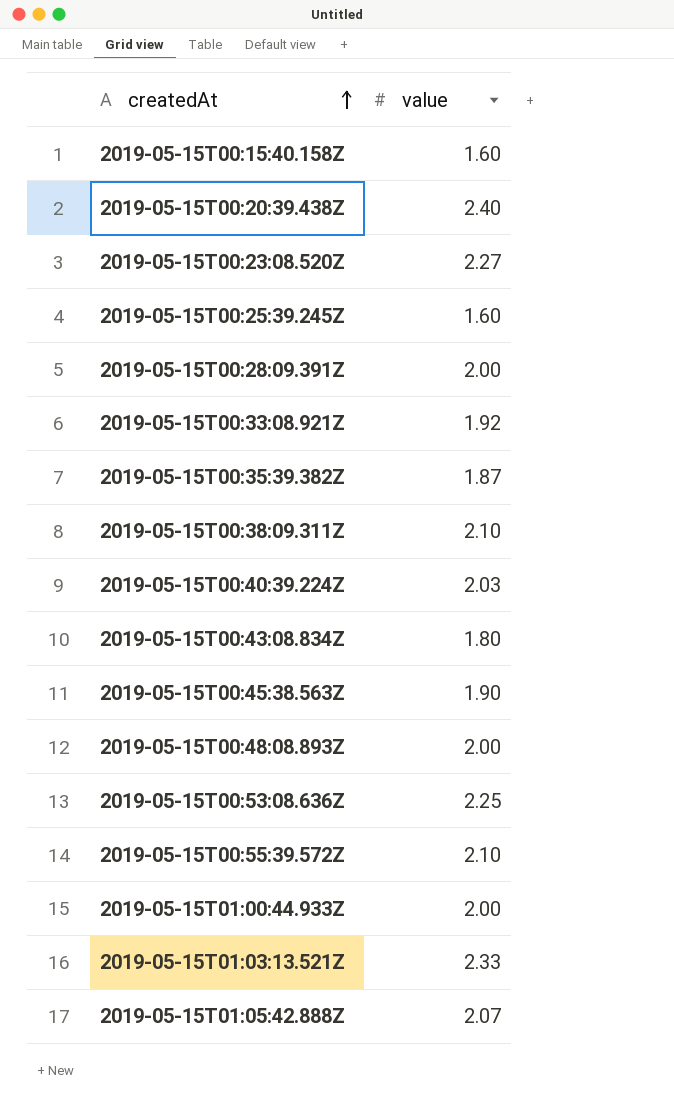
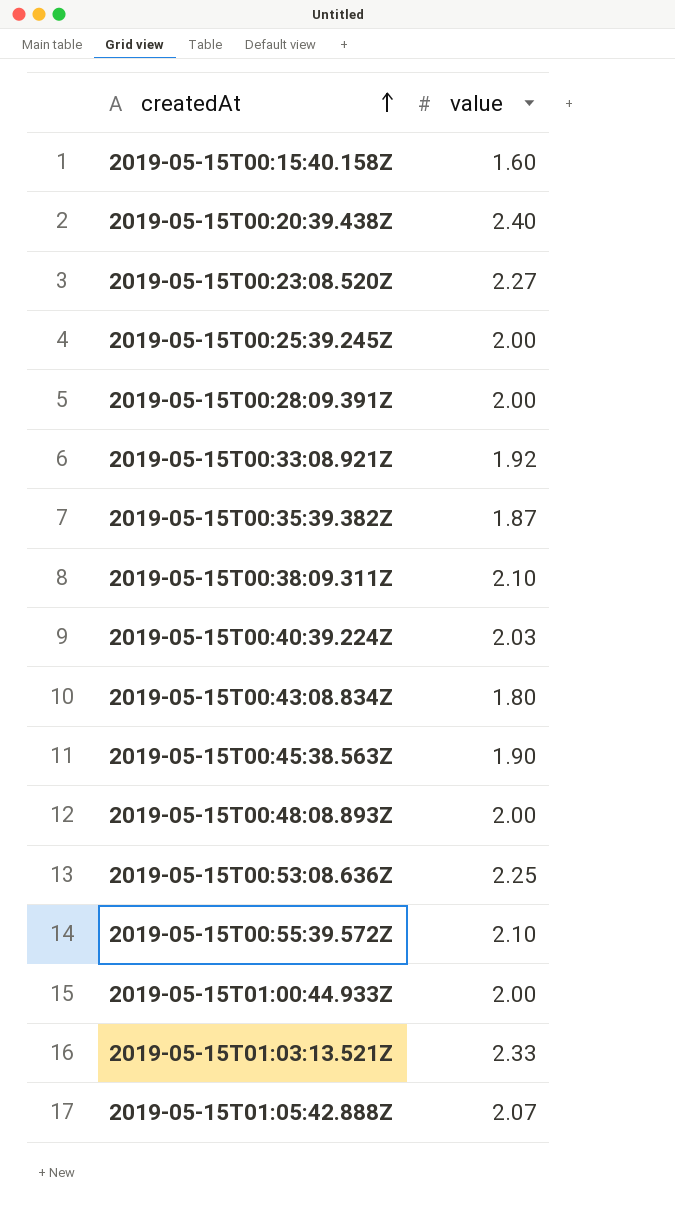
2019-05-15T00:25:39.245Z | value: 1.60 -> 2.00

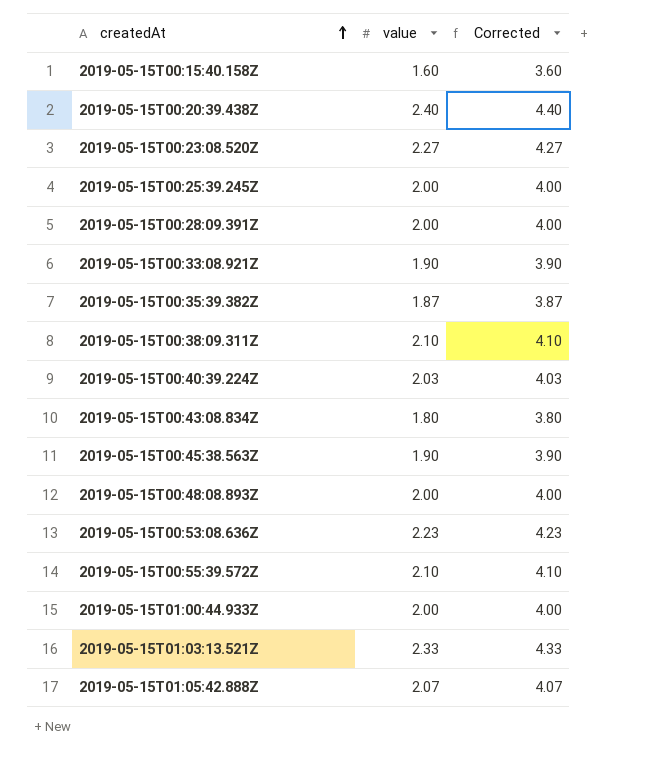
column Corrected | formula: none -> [value] + 2
2019-05-15T00:33:08.921Z | value: 1.92 -> 1.90
2019-05-15T00:53:08.636Z | value: 2.25 -> 2.23

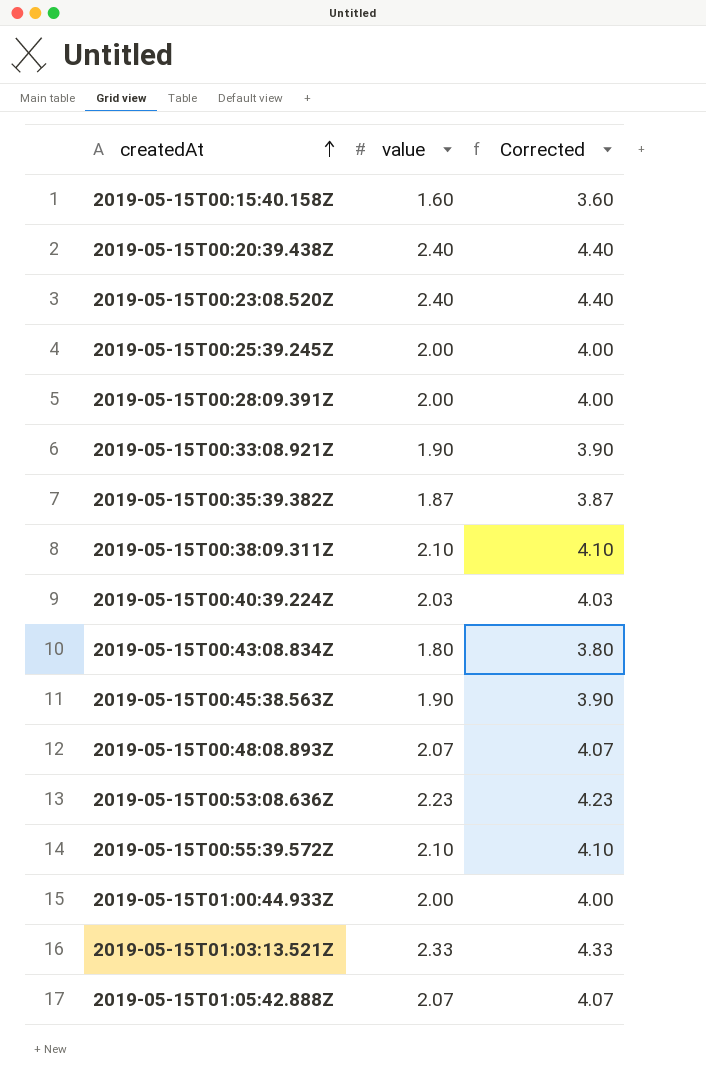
2019-05-15T00:23:08.520Z | value: 2.27 -> 2.40
2019-05-15T00:23:08.520Z | Corrected: 4.27 -> 4.40
2019-05-15T00:48:08.893Z | value: 2.00 -> 2.07
2019-05-15T00:48:08.893Z | Corrected: 4.00 -> 4.07

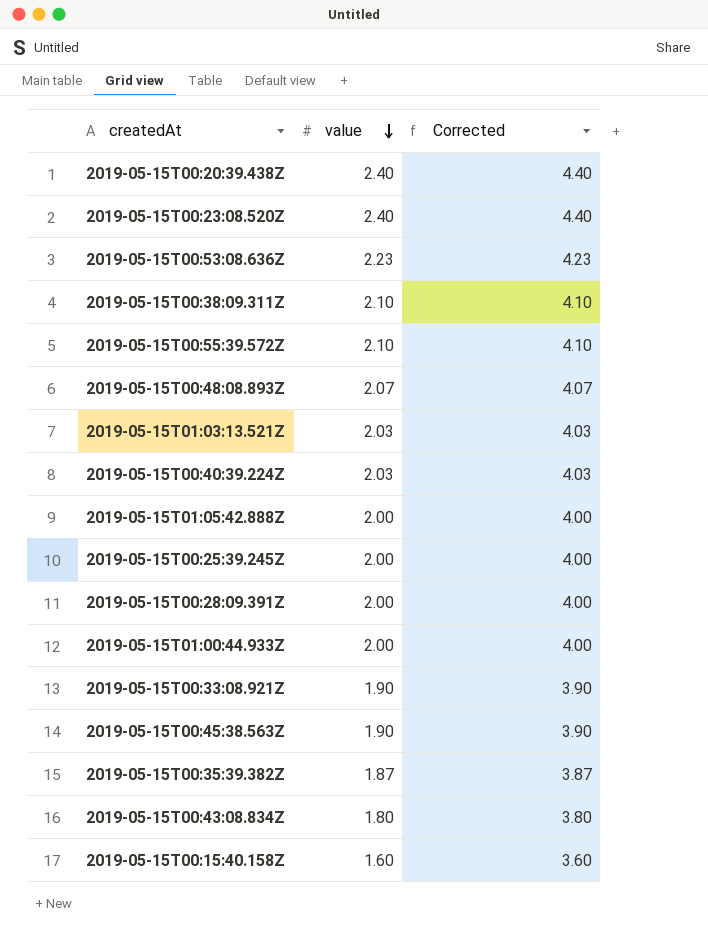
row order: createdAt ascending -> value descending
2019-05-15T01:03:13.521Z | value: 2.33 -> 2.03
2019-05-15T01:03:13.521Z | Corrected: 4.33 -> 4.03
2019-05-15T01:05:42.888Z | value: 2.07 -> 2.00
2019-05-15T01:05:42.888Z | Corrected: 4.07 -> 4.00

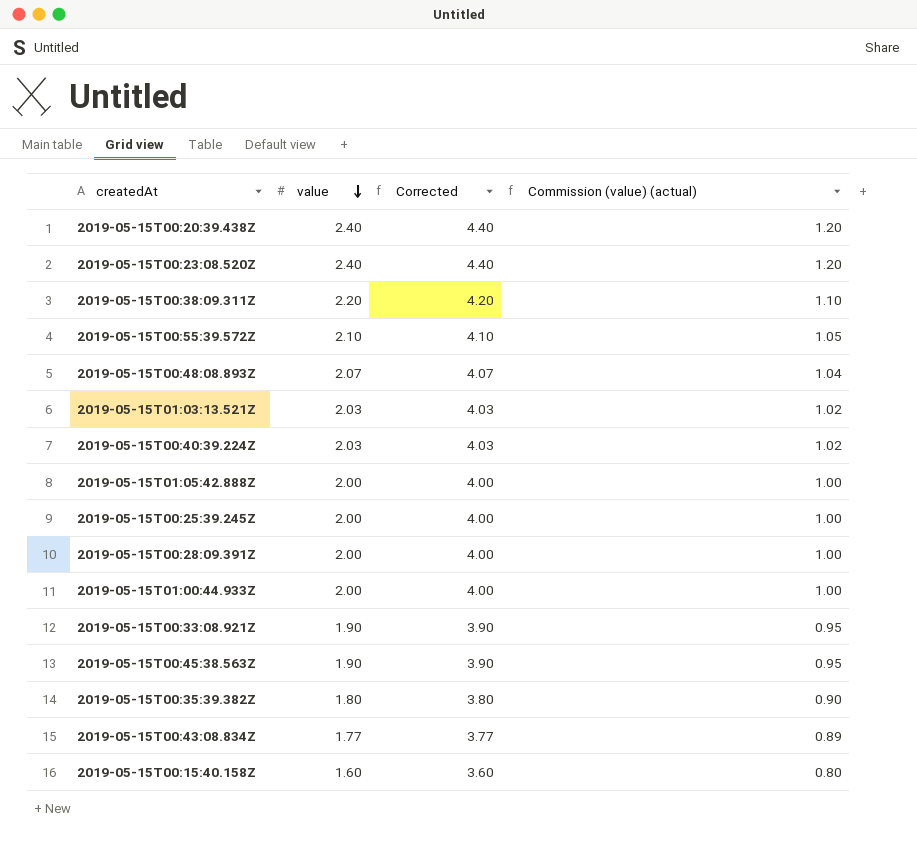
column Commission (value) (actual) | formula: none -> [value] * 0.5
row 2019-05-15T00:53:08.636Z: 2.23 | 4.23 -> none
2019-05-15T00:38:09.311Z | value: 2.10 -> 2.20
2019-05-15T00:38:09.311Z | Corrected: 4.10 -> 4.20
2019-05-15T00:35:39.382Z | value: 1.87 -> 1.80
2019-05-15T00:35:39.382Z | Corrected: 3.87 -> 3.80
2019-05-15T00:43:08.834Z | value: 1.80 -> 1.77
2019-05-15T00:43:08.834Z | Corrected: 3.80 -> 3.77

